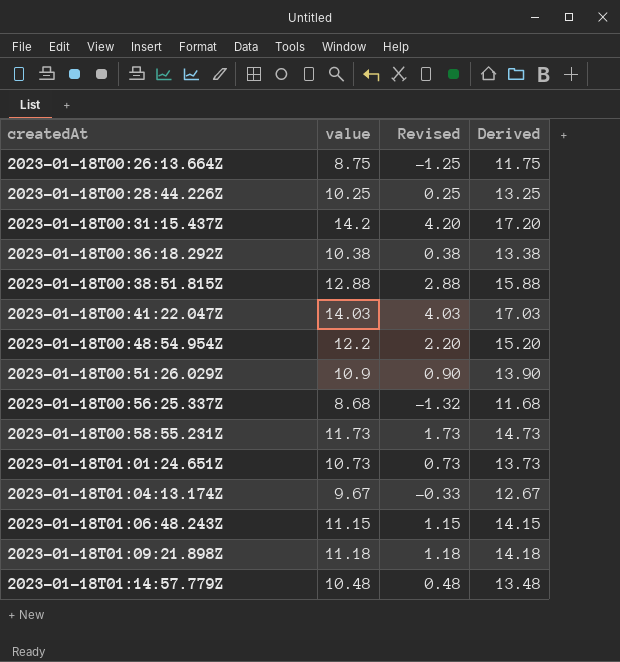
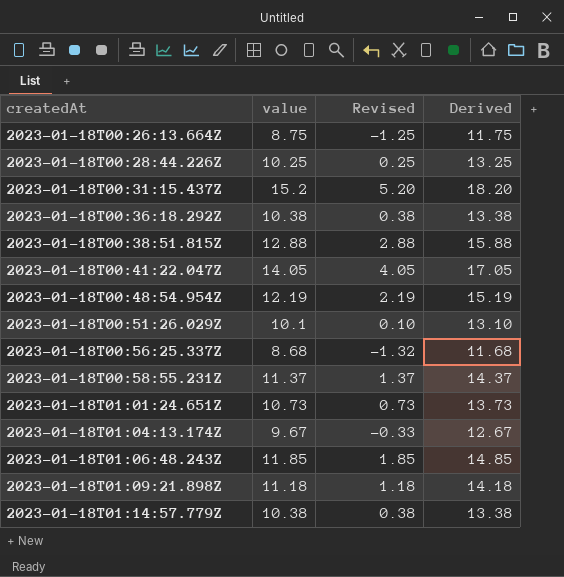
2023-01-18T00:31:15.437Z | value: 14.2 -> 15.2
2023-01-18T00:31:15.437Z | Revised: 4.20 -> 5.20
2023-01-18T00:31:15.437Z | Derived: 17.20 -> 18.20
2023-01-18T00:41:22.047Z | value: 14.03 -> 14.05
2023-01-18T00:41:22.047Z | Revised: 4.03 -> 4.05
2023-01-18T00:41:22.047Z | Derived: 17.03 -> 17.05
2023-01-18T00:48:54.954Z | value: 12.2 -> 12.19
2023-01-18T00:48:54.954Z | Revised: 2.20 -> 2.19
2023-01-18T00:48:54.954Z | Derived: 15.20 -> 15.19
2023-01-18T00:51:26.029Z | value: 10.9 -> 10.1
2023-01-18T00:51:26.029Z | Revised: 0.90 -> 0.10
2023-01-18T00:51:26.029Z | Derived: 13.90 -> 13.10
2023-01-18T00:58:55.231Z | value: 11.73 -> 11.37
2023-01-18T00:58:55.231Z | Revised: 1.73 -> 1.37
2023-01-18T00:58:55.231Z | Derived: 14.73 -> 14.37
2023-01-18T01:06:48.243Z | value: 11.15 -> 11.85
2023-01-18T01:06:48.243Z | Revised: 1.15 -> 1.85
2023-01-18T01:06:48.243Z | Derived: 14.15 -> 14.85
2023-01-18T01:14:57.779Z | value: 10.48 -> 10.38
2023-01-18T01:14:57.779Z | Revised: 0.48 -> 0.38
2023-01-18T01:14:57.779Z | Derived: 13.48 -> 13.38

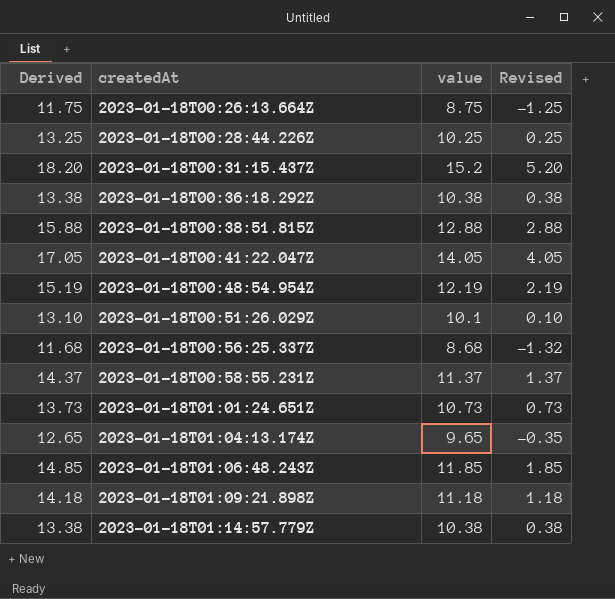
column Derived | position: 4 -> 1
2023-01-18T01:04:13.174Z | Derived: 12.67 -> 12.65
2023-01-18T01:04:13.174Z | value: 9.67 -> 9.65
2023-01-18T01:04:13.174Z | Revised: -0.33 -> -0.35

